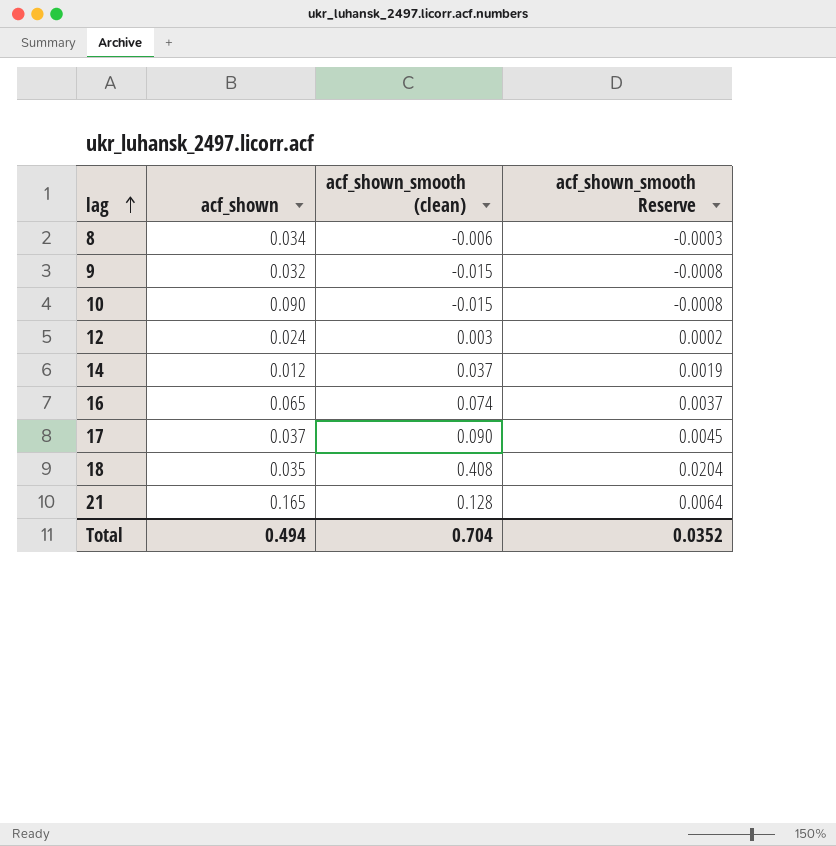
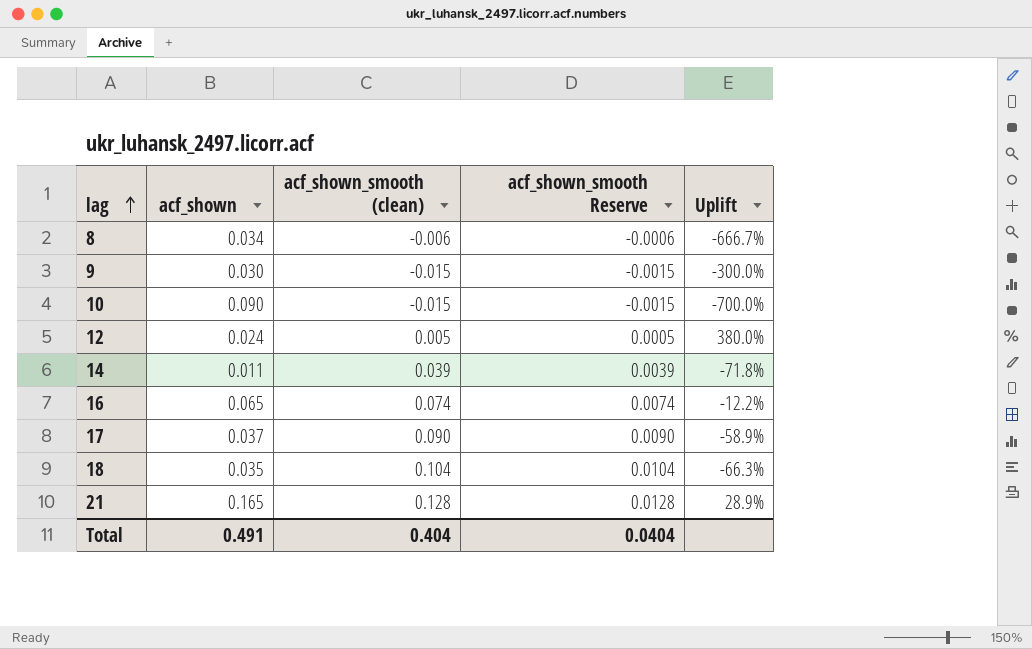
column acf_shown_smooth Reserve | formula: [acf_shown_smooth (clean)] * 0.05 -> [acf_shown_smooth (clean)] * 0.1
column Uplift | formula: none -> ([acf_shown] - [acf_shown_smooth (clean)]) / [acf_shown_smooth (clean)]
9 | acf_shown: 0.032 -> 0.030
12 | acf_shown_smooth (clean): 0.003 -> 0.005
14 | acf_shown: 0.012 -> 0.011
14 | acf_shown_smooth (clean): 0.037 -> 0.039
18 | acf_shown_smooth (clean): 0.408 -> 0.104
Total | acf_shown: 0.494 -> 0.491
Total | acf_shown_smooth (clean): 0.704 -> 0.404
Total | acf_shown_smooth Reserve: 0.0352 -> 0.0404

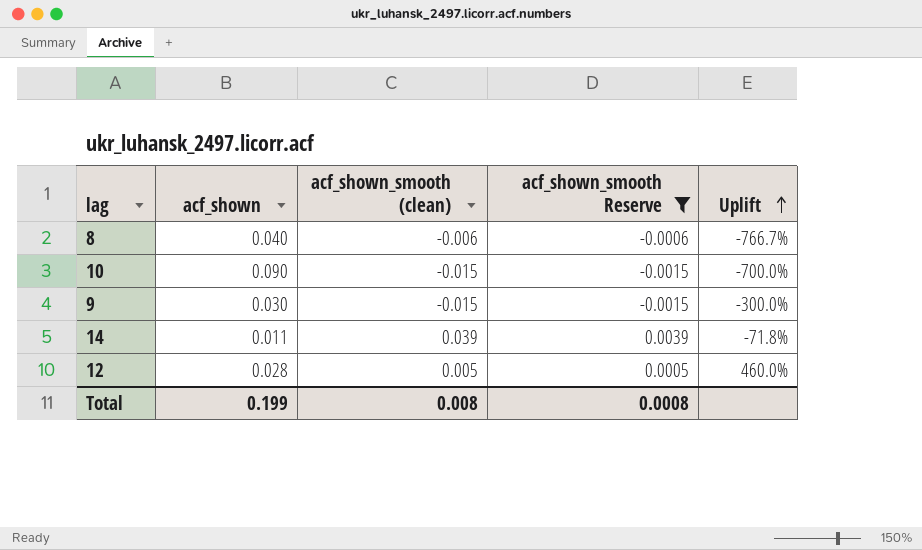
filter: none -> acf_shown_smooth Reserve <= 0.0039
row order: lag ascending -> Uplift ascending
8 | acf_shown: 0.034 -> 0.040
8 | Uplift: -666.7% -> -766.7%
12 | acf_shown: 0.024 -> 0.028
12 | Uplift: 380.0% -> 460.0%
Total | acf_shown: 0.491 -> 0.199
Total | acf_shown_smooth (clean): 0.404 -> 0.008
Total | acf_shown_smooth Reserve: 0.0404 -> 0.0008

